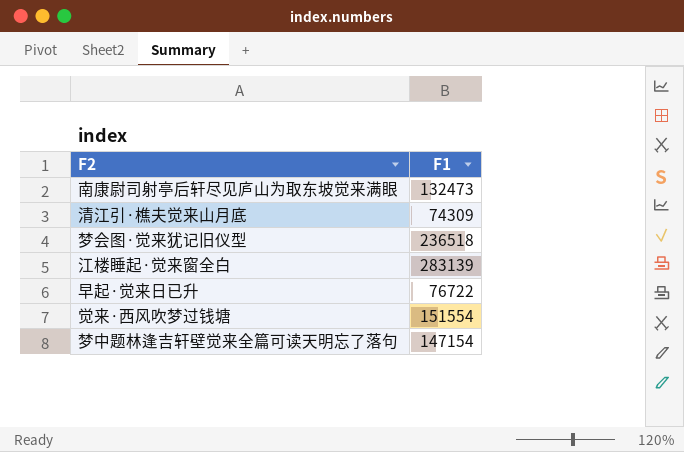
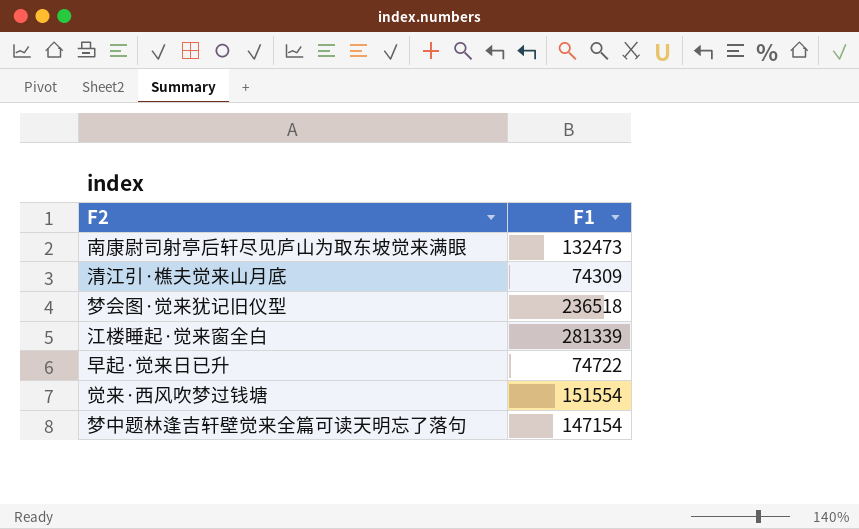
江楼睡起·觉来窗全白 | F1: 283139 -> 281339
早起·觉来日已升 | F1: 76722 -> 74722

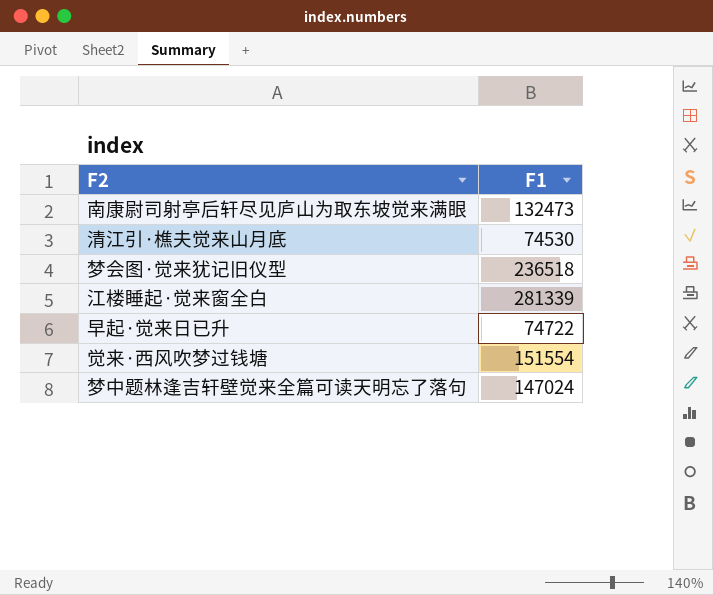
清江引·樵夫觉来山月底 | F1: 74309 -> 74530
梦中题林逢吉轩壁觉来全篇可读天明忘了落句 | F1: 147154 -> 147024

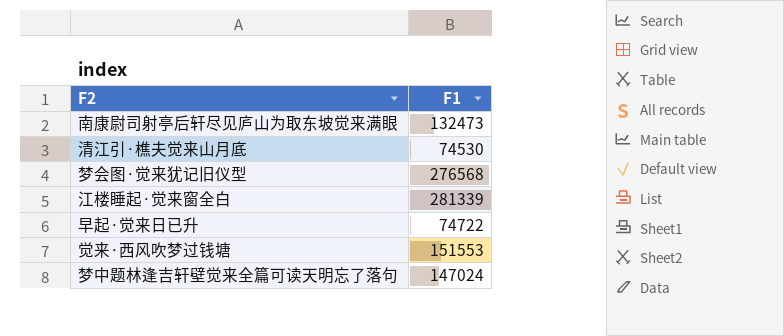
梦会图·觉来犹记旧仪型 | F1: 236518 -> 276568
觉来·西风吹梦过钱塘 | F1: 151554 -> 151553

